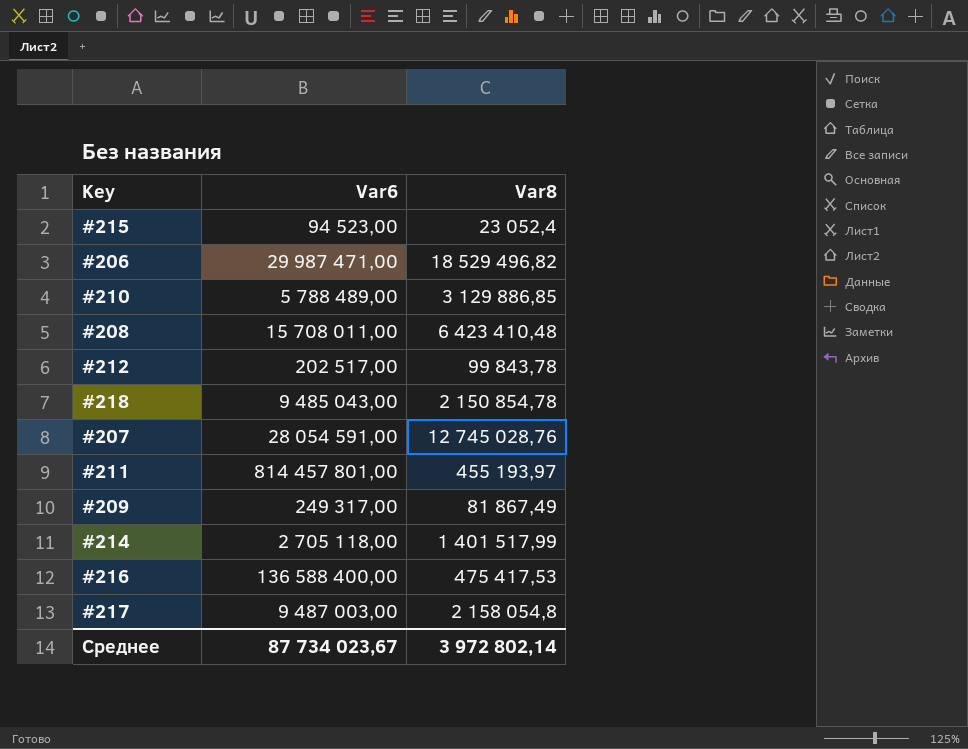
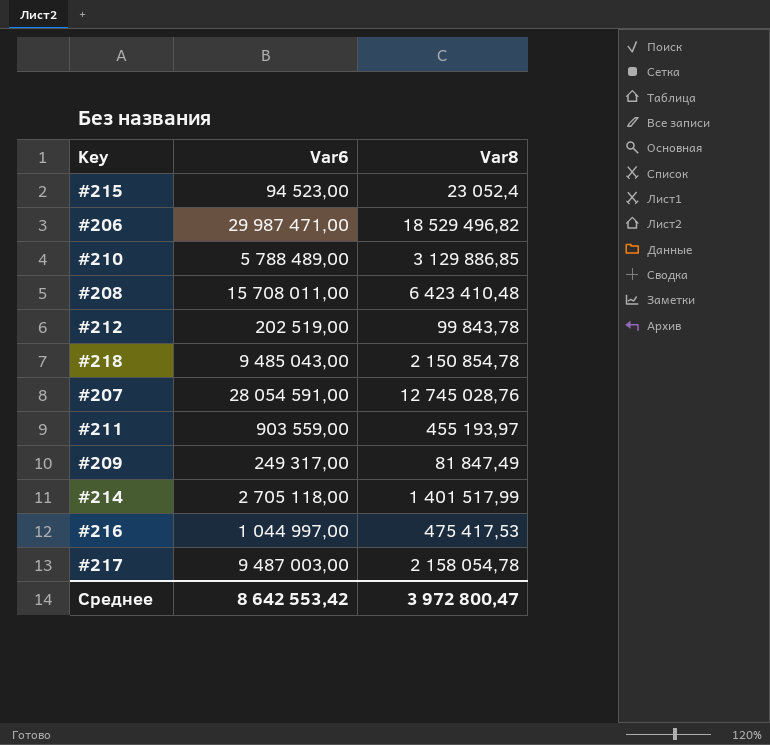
#212 | Var6: 202 517,00 -> 202 519,00
#211 | Var6: 814 457 801,00 -> 903 559,00
#209 | Var8: 81 867,49 -> 81 847,49
#216 | Var6: 136 588 400,00 -> 1 044 997,00
#217 | Var8: 2 158 054,8 -> 2 158 054,78
Среднее | Var6: 87 734 023,67 -> 8 642 553,42
Среднее | Var8: 3 972 802,14 -> 3 972 800,47

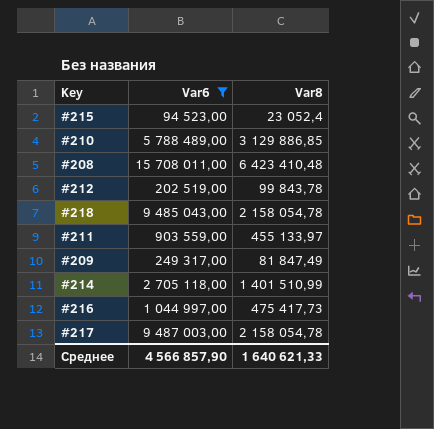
filter: none -> Var6 <= 15 708 011,00
#218 | Var8: 2 150 854,78 -> 2 158 054,78
#211 | Var8: 455 193,97 -> 455 133,97
#214 | Var8: 1 401 517,99 -> 1 401 510,99
#216 | Var8: 475 417,53 -> 475 417,73
Среднее | Var6: 8 642 553,42 -> 4 566 857,90
Среднее | Var8: 3 972 800,47 -> 1 640 621,33

